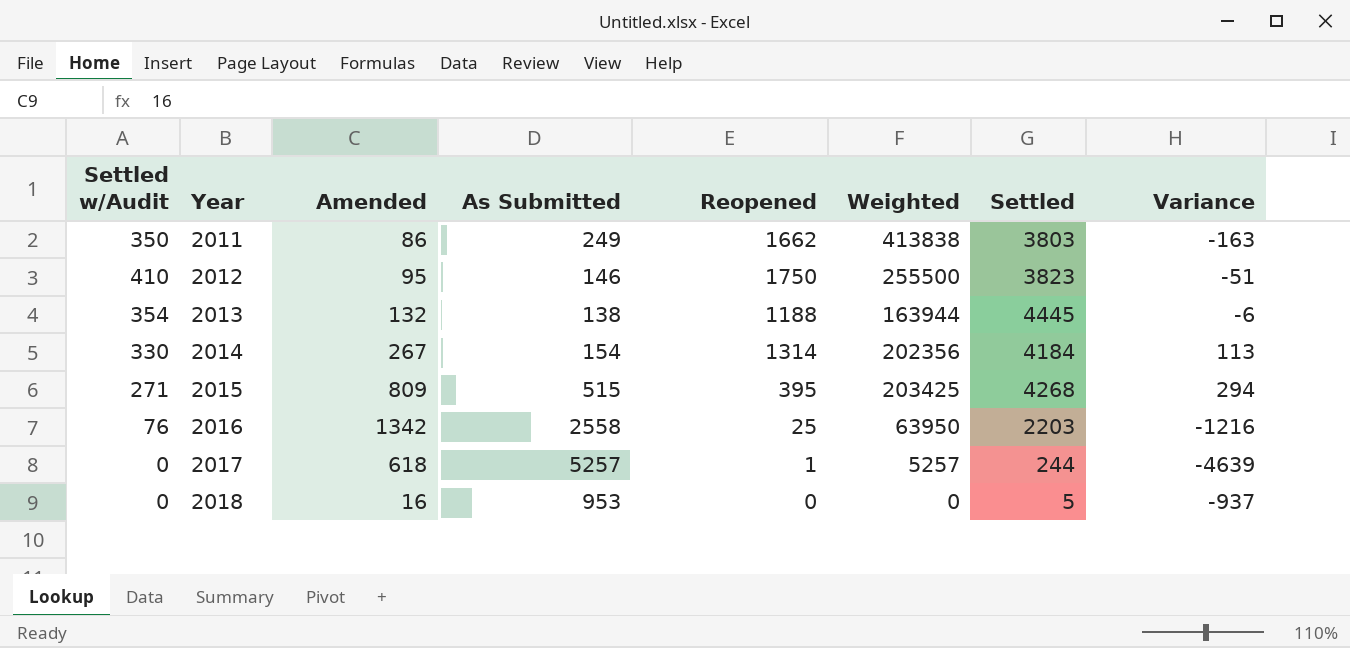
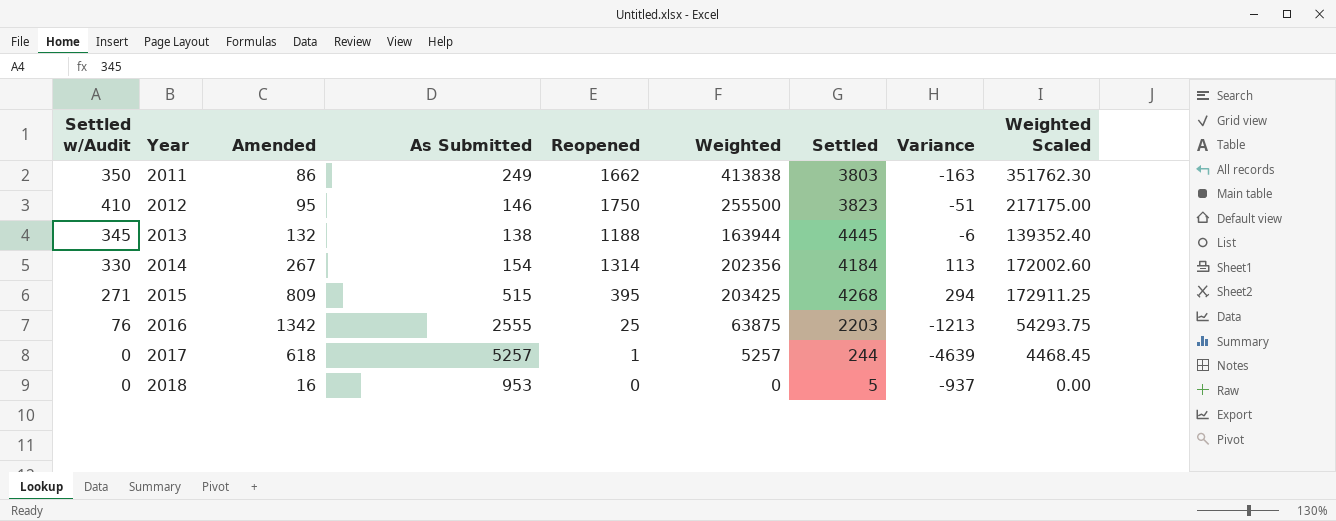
column Weighted Scaled | formula: none -> [Weighted] * 0.85
2013 | Settled w/Audit: 354 -> 345
2016 | As Submitted: 2558 -> 2555
2016 | Weighted: 63950 -> 63875
2016 | Variance: -1216 -> -1213

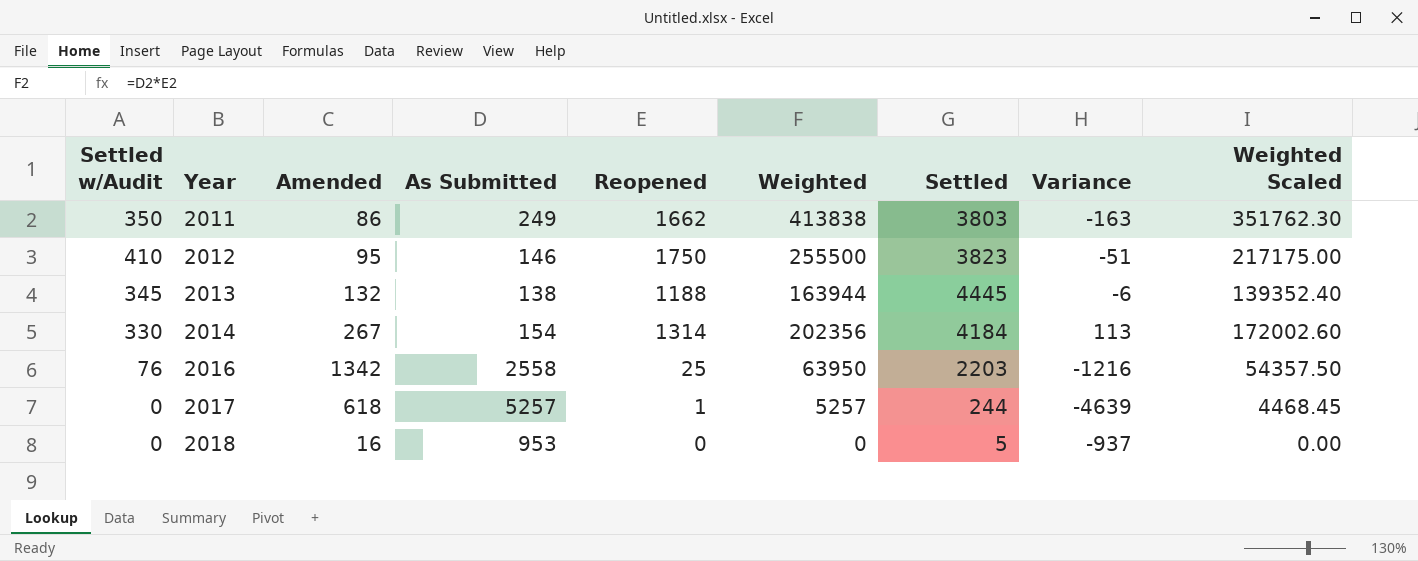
row 2015: 271 | 809 | 515 | 395 | 203425 | 4268 | 294 | 172911.25 -> none
2016 | As Submitted: 2555 -> 2558
2016 | Weighted: 63875 -> 63950
2016 | Variance: -1213 -> -1216
2016 | Weighted Scaled: 54293.75 -> 54357.50

